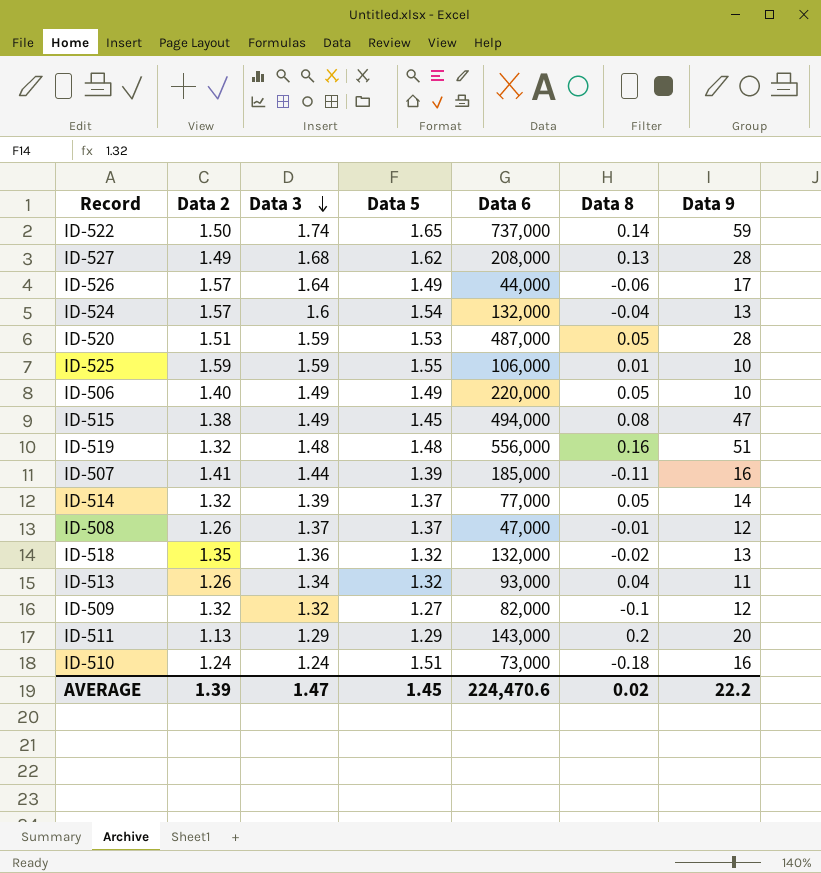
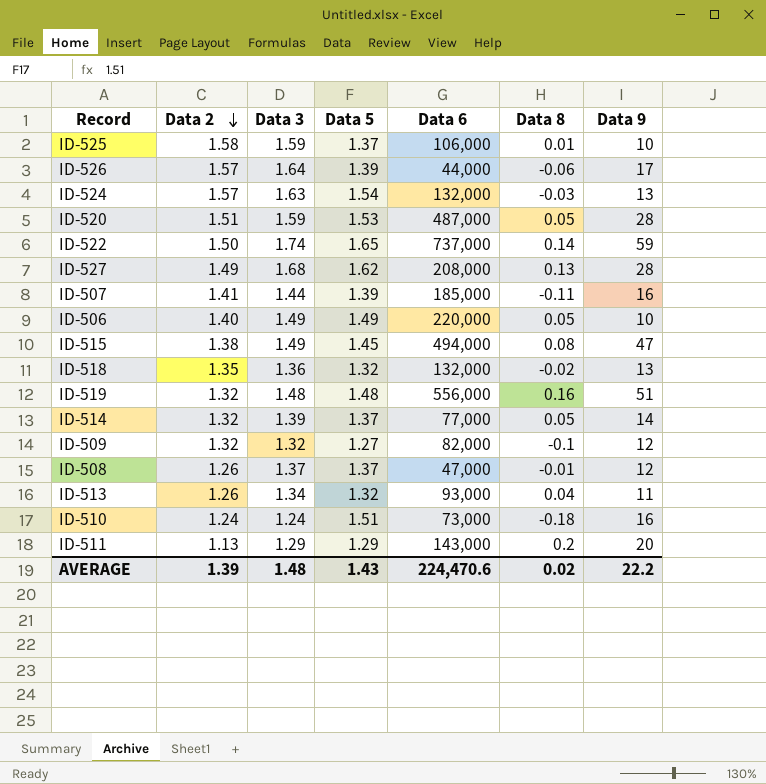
row order: Data 3 descending -> Data 2 descending
ID-525 | Data 2: 1.59 -> 1.58
ID-525 | Data 5: 1.55 -> 1.37
ID-526 | Data 5: 1.49 -> 1.39
ID-524 | Data 3: 1.6 -> 1.63
ID-524 | Data 8: -0.04 -> -0.03
AVERAGE | Data 3: 1.47 -> 1.48
AVERAGE | Data 5: 1.45 -> 1.43

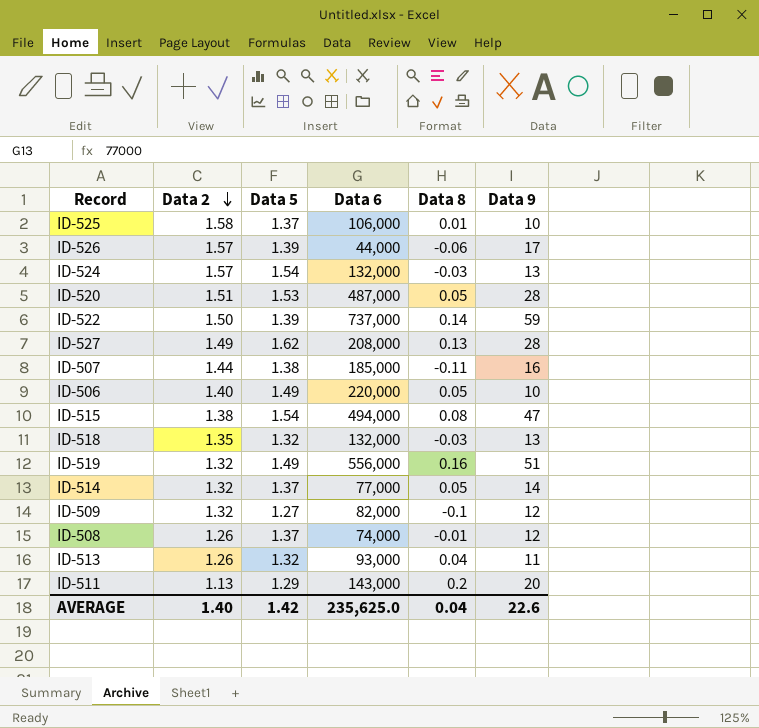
column Data 3 | position: 3 -> none
row ID-510: 1.24 | 1.24 | 1.51 | 73,000 | -0.18 | 16 -> none
ID-522 | Data 5: 1.65 -> 1.39
ID-507 | Data 2: 1.41 -> 1.44
ID-507 | Data 5: 1.39 -> 1.38
ID-515 | Data 5: 1.45 -> 1.54
ID-518 | Data 8: -0.02 -> -0.03
ID-519 | Data 5: 1.48 -> 1.49
ID-508 | Data 6: 47,000 -> 74,000
AVERAGE | Data 2: 1.39 -> 1.40
AVERAGE | Data 5: 1.43 -> 1.42
AVERAGE | Data 6: 224,470.6 -> 235,625.0
AVERAGE | Data 8: 0.02 -> 0.04
AVERAGE | Data 9: 22.2 -> 22.6

